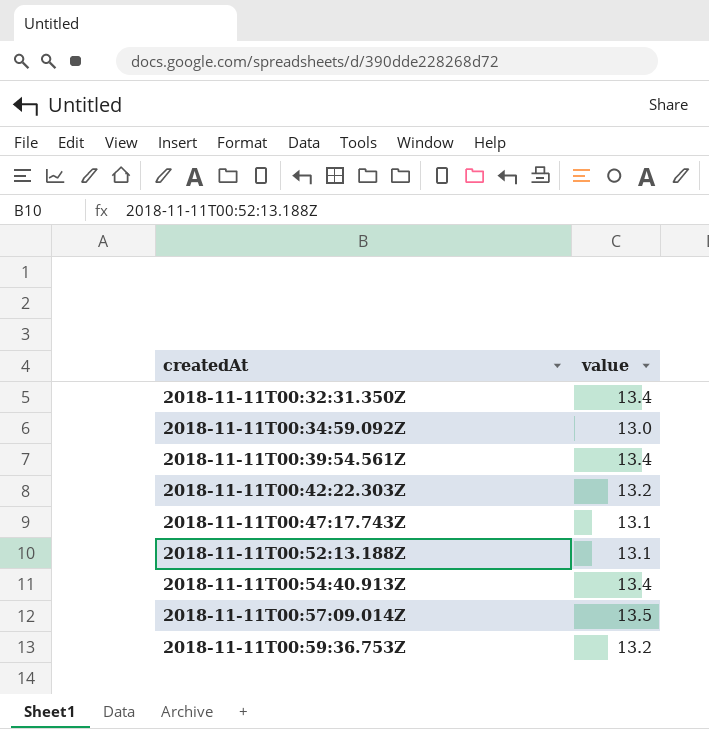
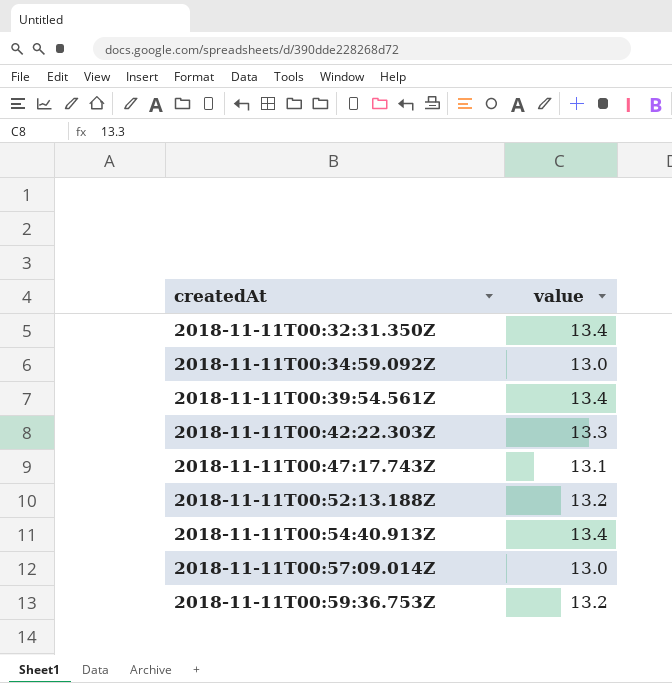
2018-11-11T00:42:22.303Z | value: 13.2 -> 13.3
2018-11-11T00:52:13.188Z | value: 13.1 -> 13.2
2018-11-11T00:57:09.014Z | value: 13.5 -> 13.0

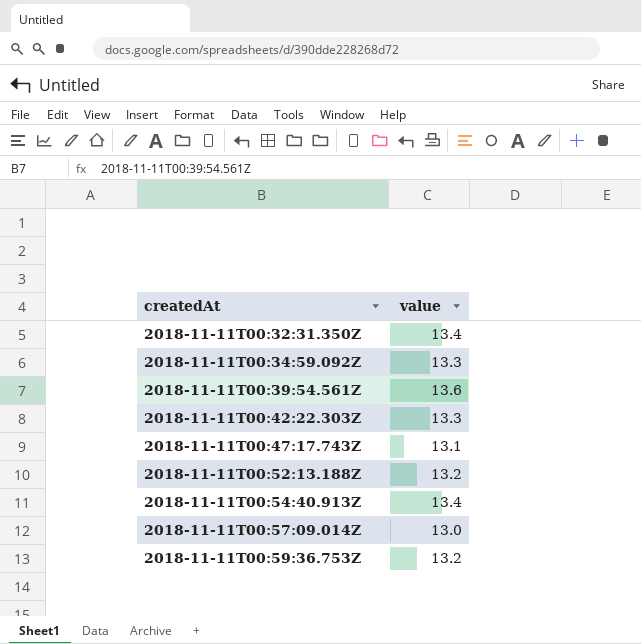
2018-11-11T00:34:59.092Z | value: 13.0 -> 13.3
2018-11-11T00:39:54.561Z | value: 13.4 -> 13.6

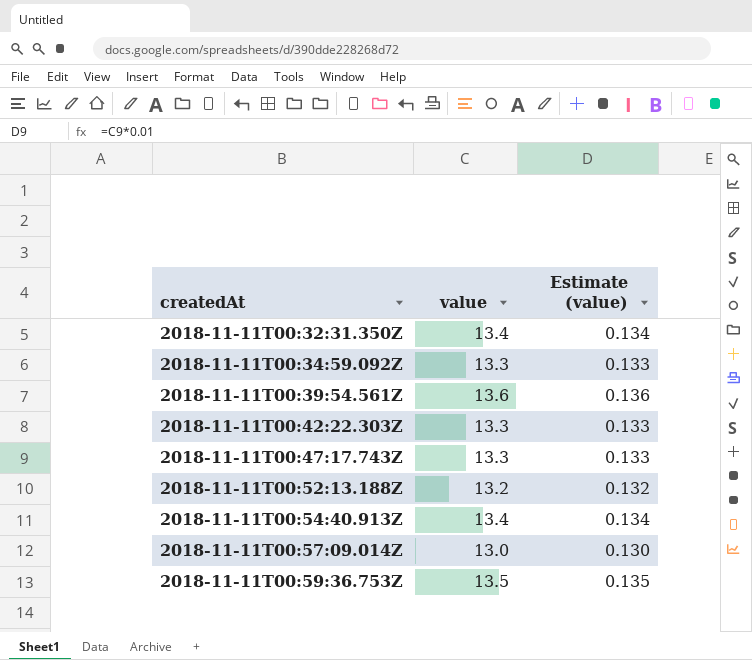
column Estimate (value) | formula: none -> [value] * 0.01
2018-11-11T00:47:17.743Z | value: 13.1 -> 13.3
2018-11-11T00:59:36.753Z | value: 13.2 -> 13.5

